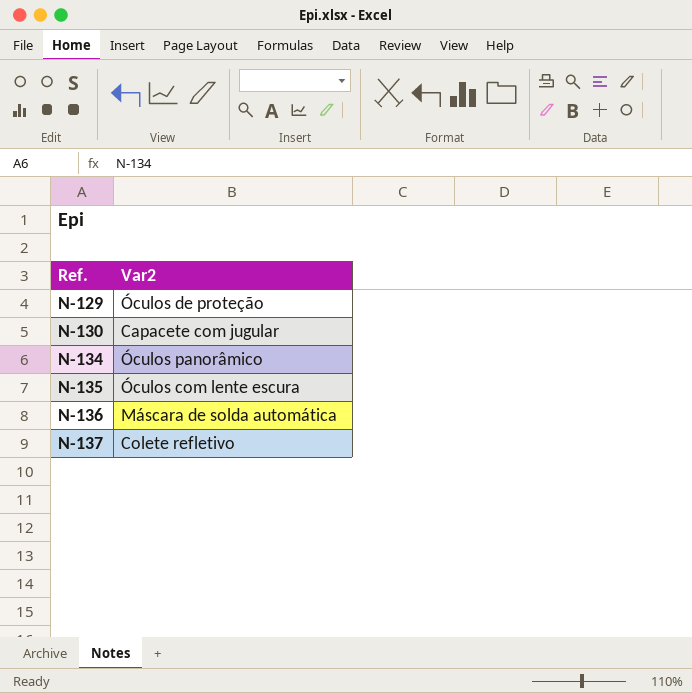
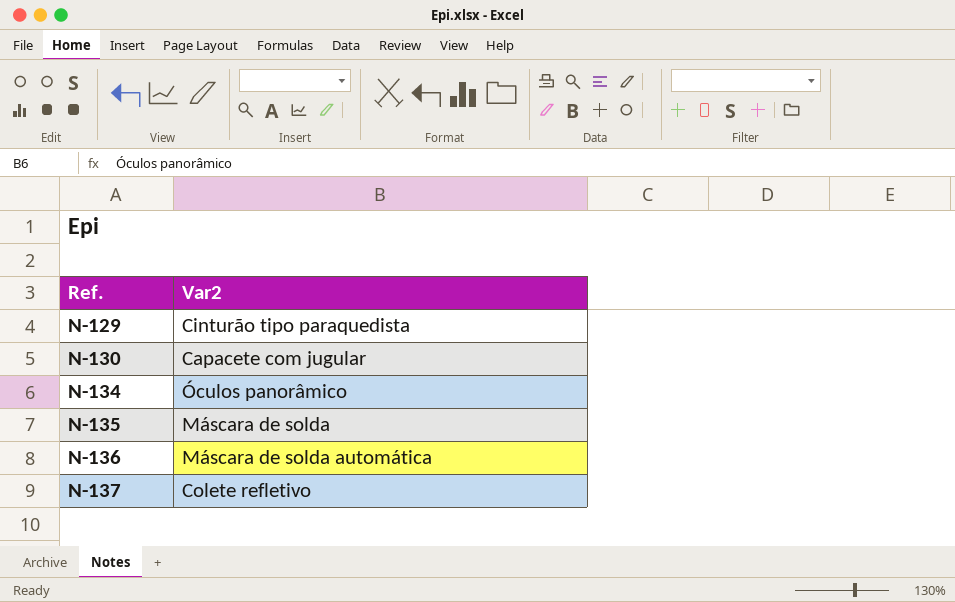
N-129 | Var2: Óculos de proteção -> Cinturão tipo paraquedista
N-135 | Var2: Óculos com lente escura -> Máscara de solda

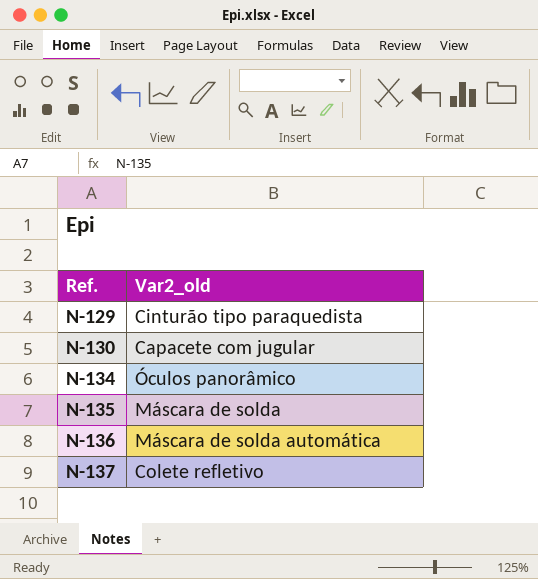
column name: Var2 -> Var2_old

